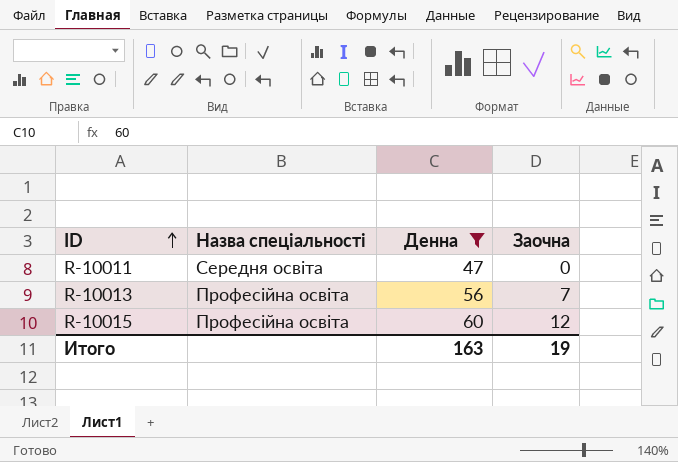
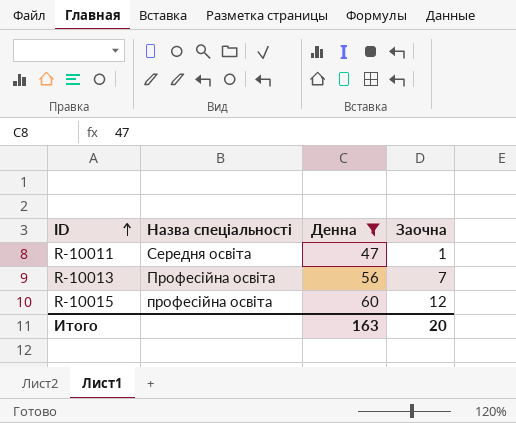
R-10011 | Заочна: 0 -> 1
R-10015 | Назва спеціальності: Професійна освіта -> професійна освіта
Итого | Заочна: 19 -> 20

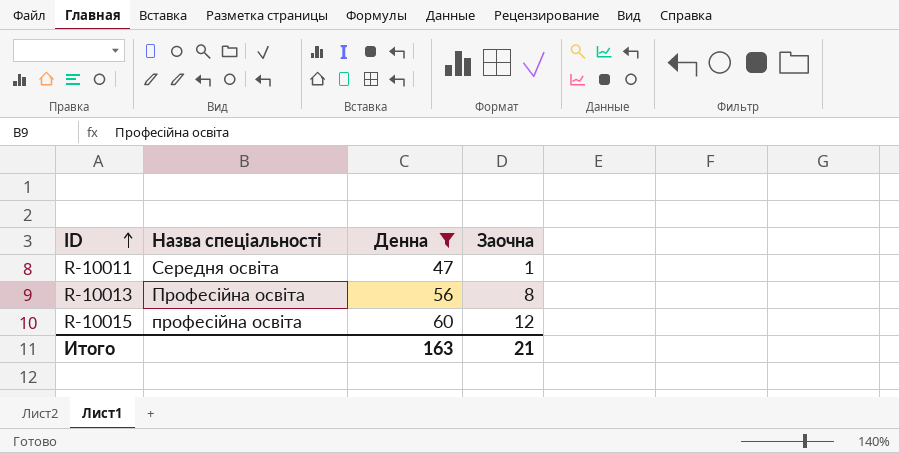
R-10013 | Заочна: 7 -> 8
Итого | Заочна: 20 -> 21

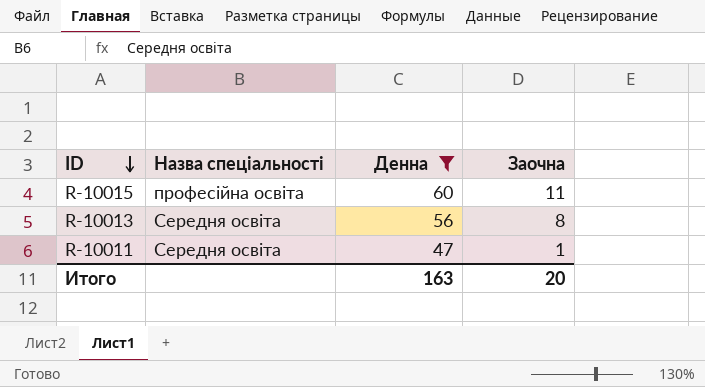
row order: ID ascending -> ID descending
R-10015 | Заочна: 12 -> 11
R-10013 | Назва спеціальності: Професійна освіта -> Середня освіта
Итого | Заочна: 21 -> 20

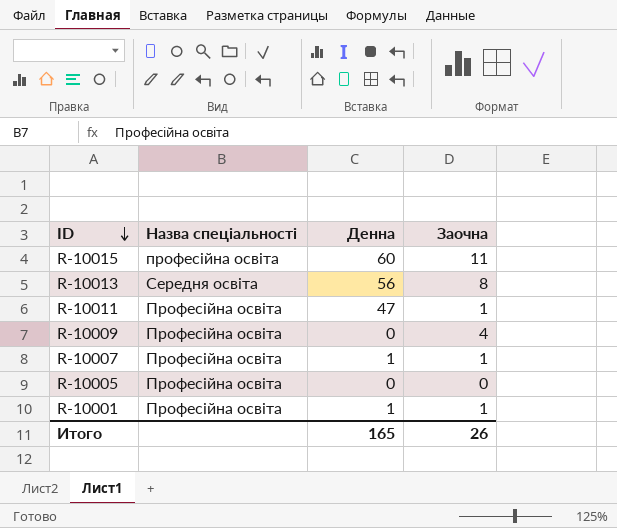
filter: Денна >= 47 -> none
R-10011 | Назва спеціальності: Середня освіта -> Професійна освіта
Итого | Денна: 163 -> 165
Итого | Заочна: 20 -> 26

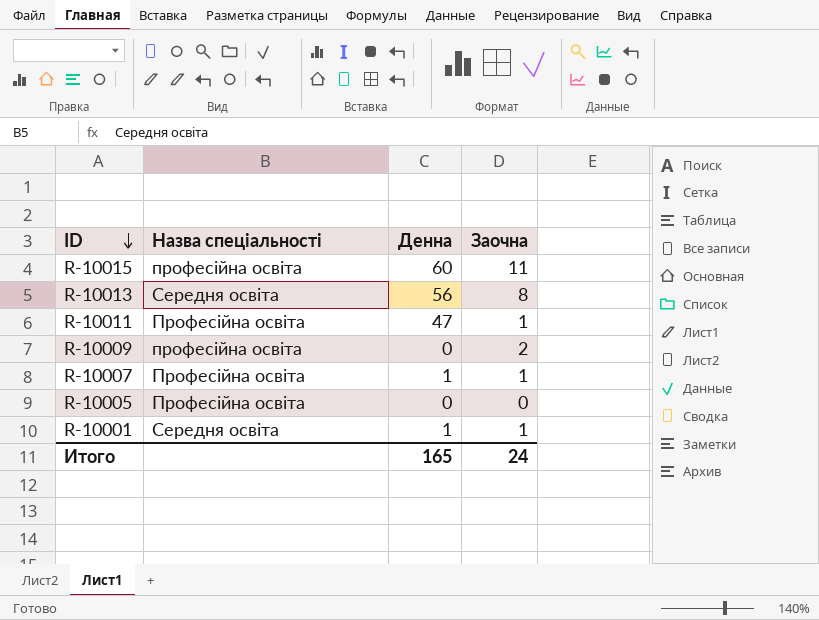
R-10009 | Назва спеціальності: Професійна освіта -> професійна освіта
R-10009 | Заочна: 4 -> 2
R-10001 | Назва спеціальності: Професійна освіта -> Середня освіта
Итого | Заочна: 26 -> 24

